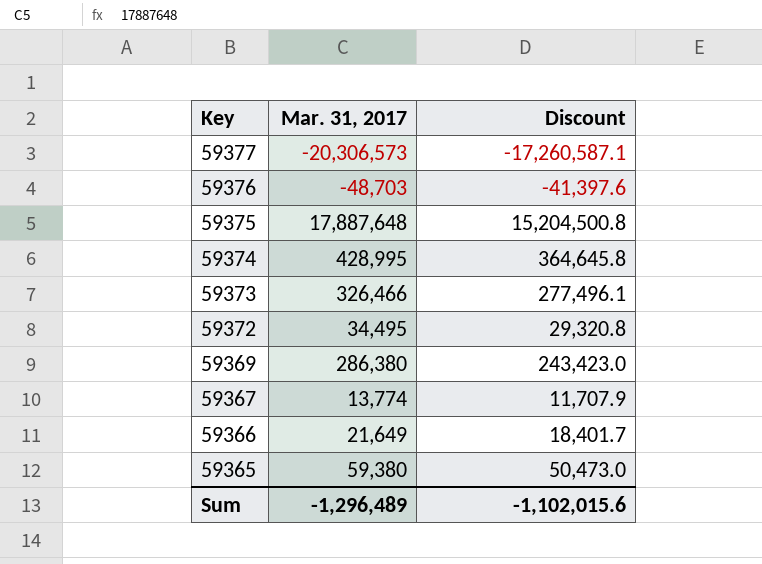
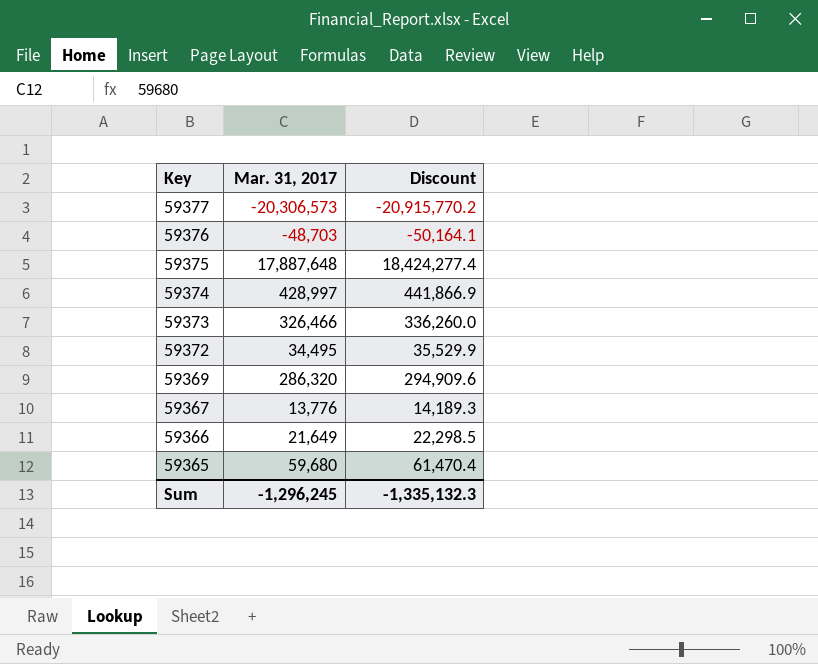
column Discount | formula: [Mar. 31, 2017] * 0.85 -> [Mar. 31, 2017] * 1.03
59374 | Mar. 31, 2017: 428,995 -> 428,997
59369 | Mar. 31, 2017: 286,380 -> 286,320
59367 | Mar. 31, 2017: 13,774 -> 13,776
59365 | Mar. 31, 2017: 59,380 -> 59,680
Sum | Mar. 31, 2017: -1,296,489 -> -1,296,245
Sum | Discount: -1,102,015.6 -> -1,335,132.3

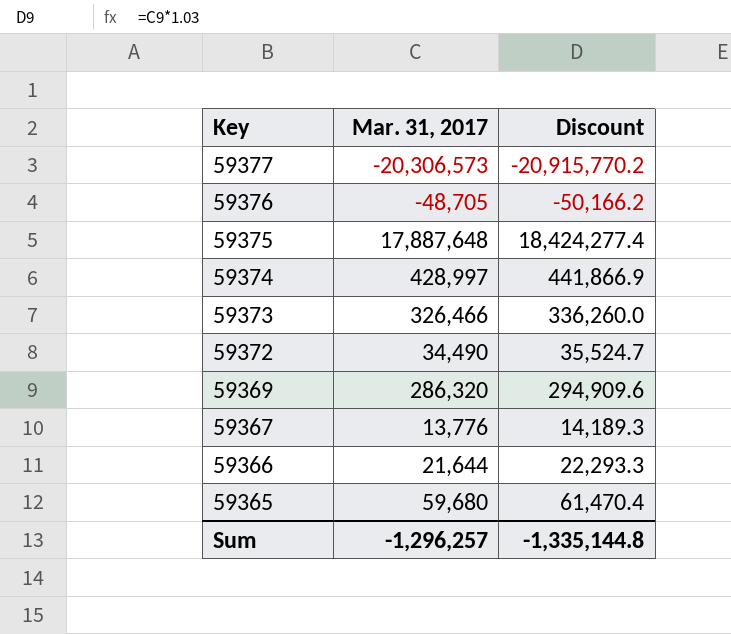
59376 | Mar. 31, 2017: -48,703 -> -48,705
59376 | Discount: -50,164.1 -> -50,166.2
59372 | Mar. 31, 2017: 34,495 -> 34,490
59372 | Discount: 35,529.9 -> 35,524.7
59366 | Mar. 31, 2017: 21,649 -> 21,644
59366 | Discount: 22,298.5 -> 22,293.3
Sum | Mar. 31, 2017: -1,296,245 -> -1,296,257
Sum | Discount: -1,335,132.3 -> -1,335,144.8

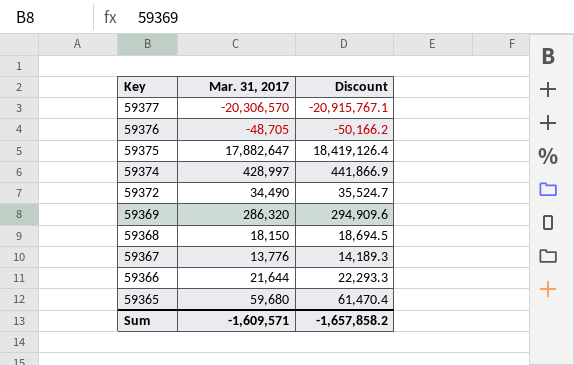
row 59373: 326,466 | 336,260.0 -> none
59377 | Mar. 31, 2017: -20,306,573 -> -20,306,570
59377 | Discount: -20,915,770.2 -> -20,915,767.1
59375 | Mar. 31, 2017: 17,887,648 -> 17,882,647
59375 | Discount: 18,424,277.4 -> 18,419,126.4
row 59368: none -> 18,150 | 18,694.5
Sum | Mar. 31, 2017: -1,296,257 -> -1,609,571
Sum | Discount: -1,335,144.8 -> -1,657,858.2

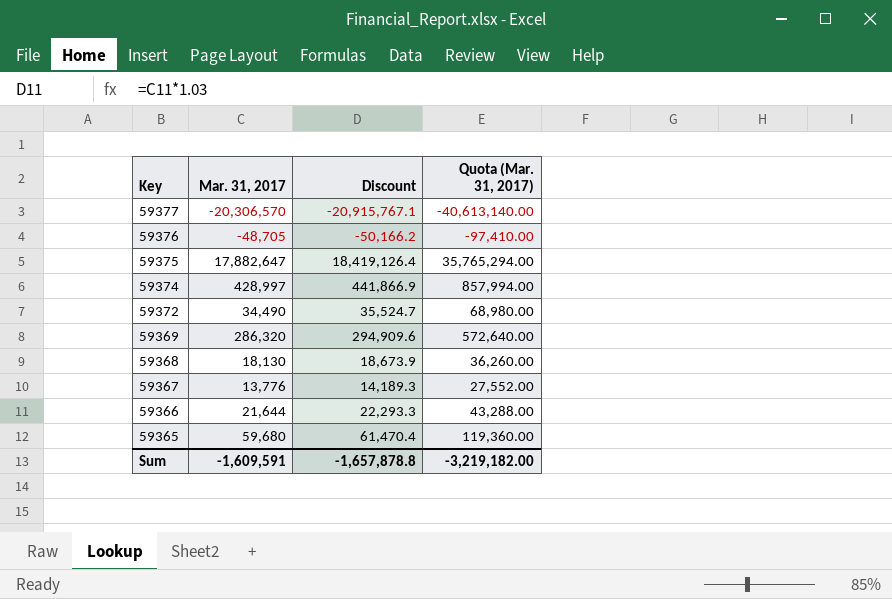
column Quota (Mar. 31, 2017) | formula: none -> [Mar. 31, 2017] * 2
59368 | Mar. 31, 2017: 18,150 -> 18,130
59368 | Discount: 18,694.5 -> 18,673.9
Sum | Mar. 31, 2017: -1,609,571 -> -1,609,591
Sum | Discount: -1,657,858.2 -> -1,657,878.8

